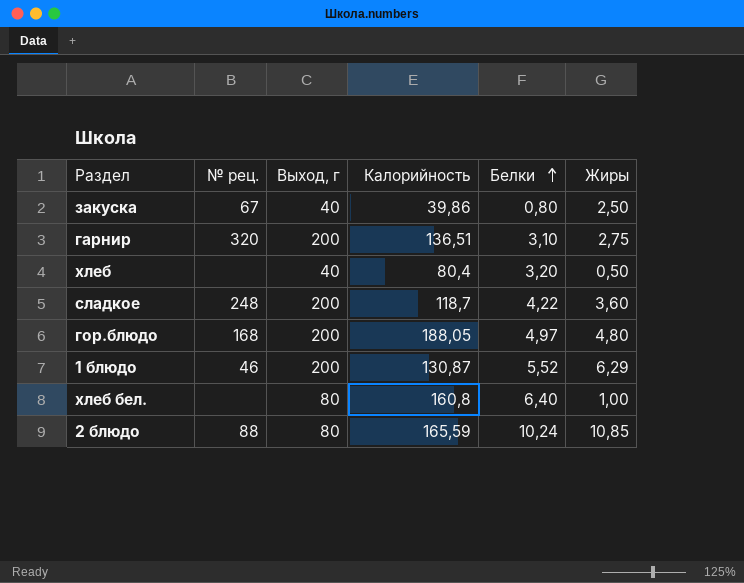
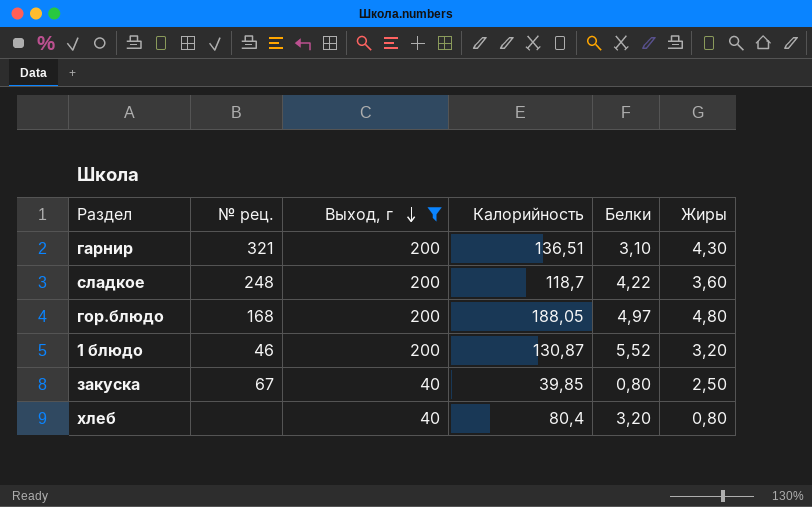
filter: none -> Выход, г != 80
row order: Белки ascending -> Выход, г descending
гарнир | № рец.: 320 -> 321
гарнир | Жиры: 2,75 -> 4,30
1 блюдо | Жиры: 6,29 -> 3,20
закуска | Калорийность: 39,86 -> 39,85
хлеб | Жиры: 0,50 -> 0,80

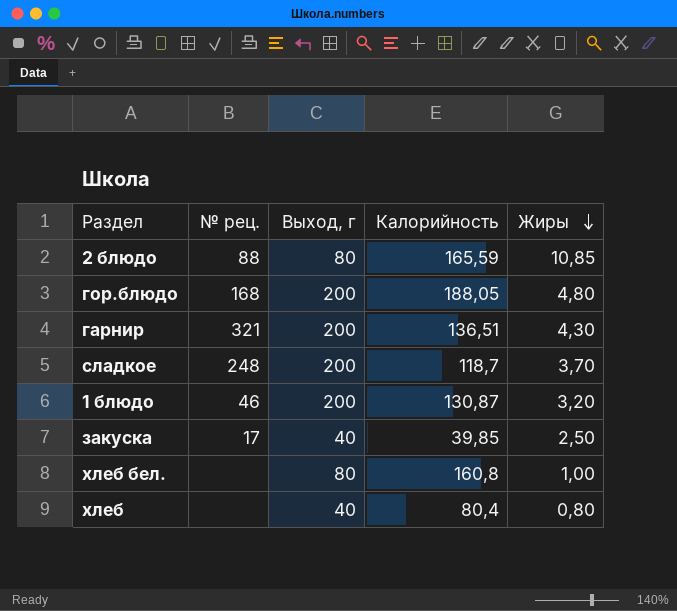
filter: Выход, г != 80 -> none
row order: Выход, г descending -> Жиры descending
column Белки | position: 5 -> none
сладкое | Жиры: 3,60 -> 3,70
закуска | № рец.: 67 -> 17

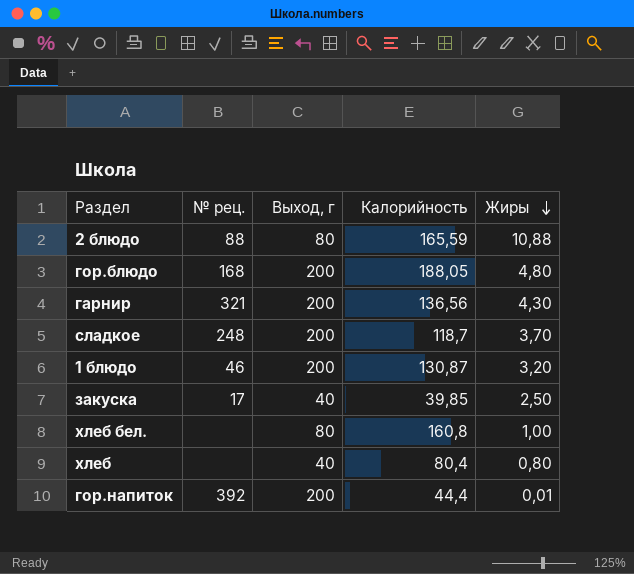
2 блюдо | Жиры: 10,85 -> 10,88
гарнир | Калорийность: 136,51 -> 136,56
row гор.напиток: none -> 392 | 200 | 44,4 | 0,01

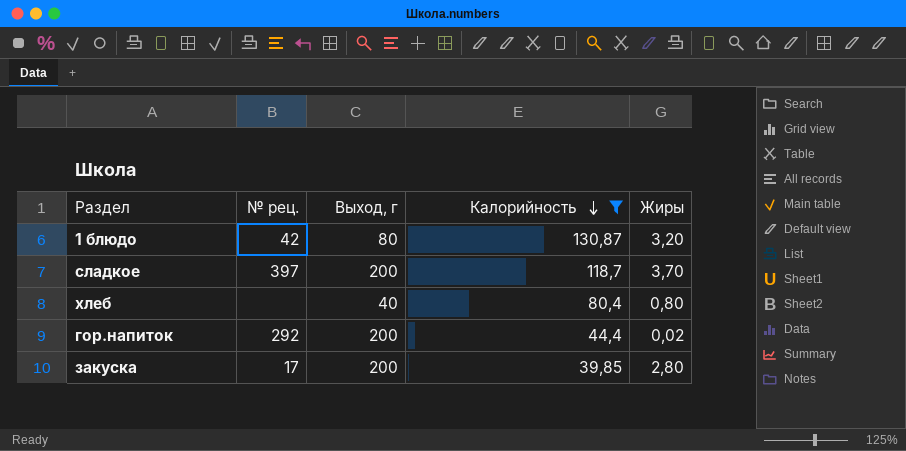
filter: none -> Калорийность <= 130,87
row order: Жиры descending -> Калорийность descending
1 блюдо | № рец.: 46 -> 42
1 блюдо | Выход, г: 200 -> 80
сладкое | № рец.: 248 -> 397
гор.напиток | № рец.: 392 -> 292
гор.напиток | Жиры: 0,01 -> 0,02
закуска | Выход, г: 40 -> 200
закуска | Жиры: 2,50 -> 2,80

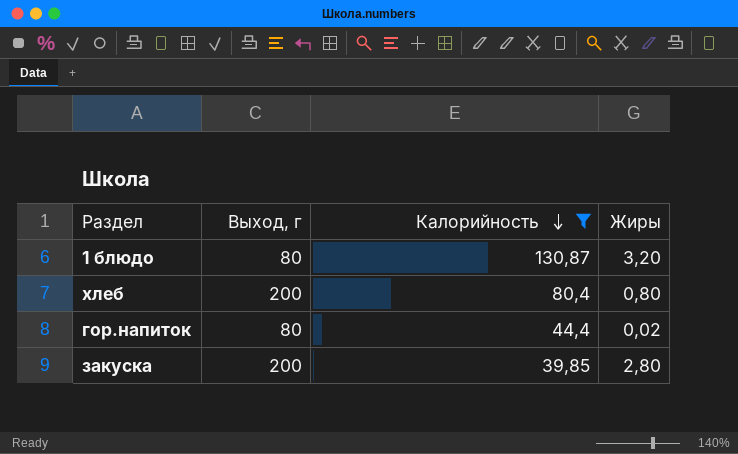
column № рец. | position: 2 -> none
row сладкое: 397 | 200 | 118,7 | 3,70 -> none
хлеб | Выход, г: 40 -> 200
гор.напиток | Выход, г: 200 -> 80

